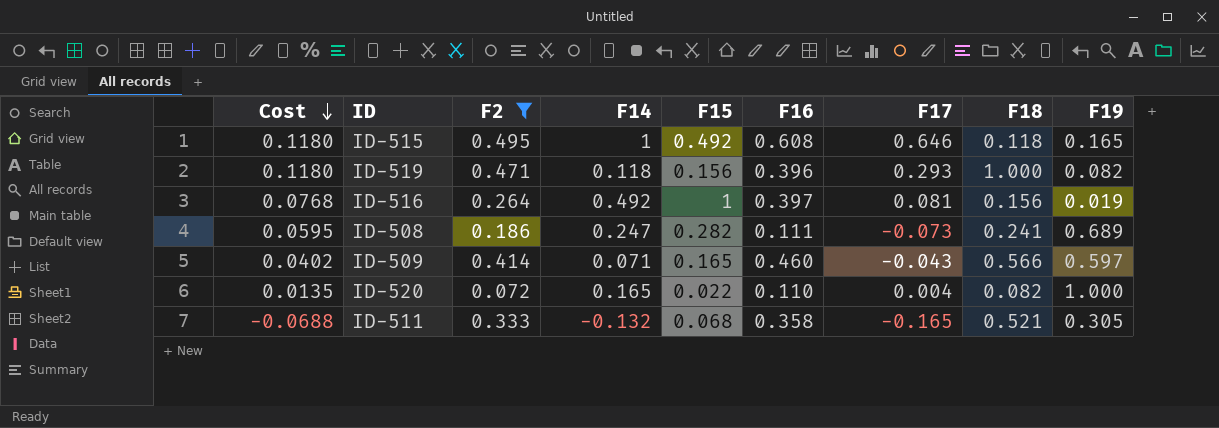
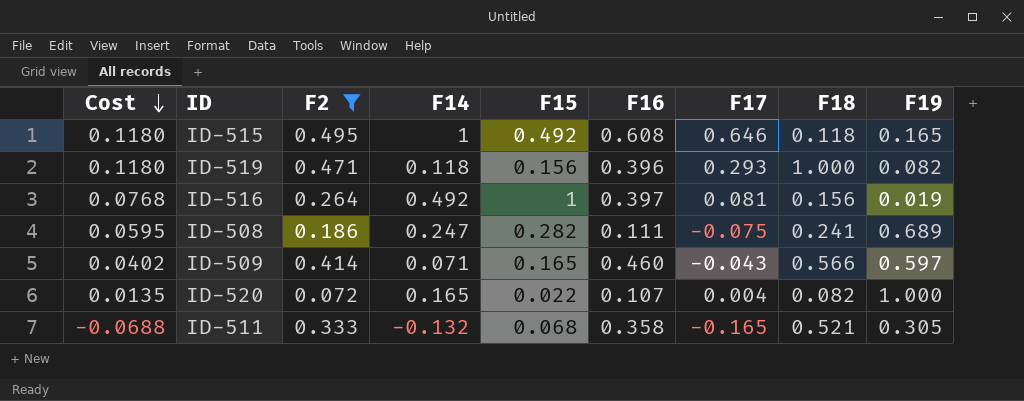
ID-508 | F17: -0.073 -> -0.075
ID-520 | F16: 0.110 -> 0.107

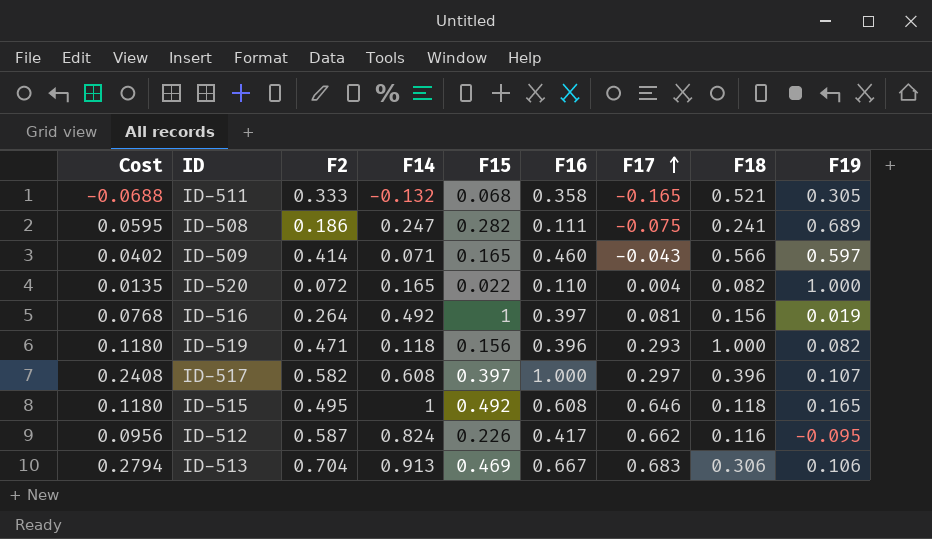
filter: F2 <= 0.495 -> none
row order: Cost descending -> F17 ascending
ID-520 | F16: 0.107 -> 0.110

